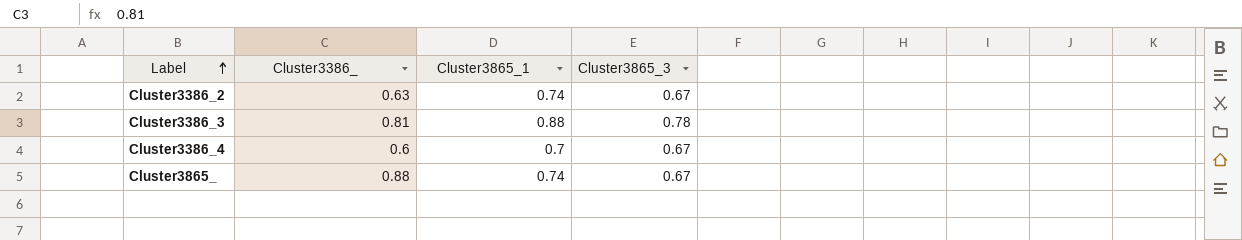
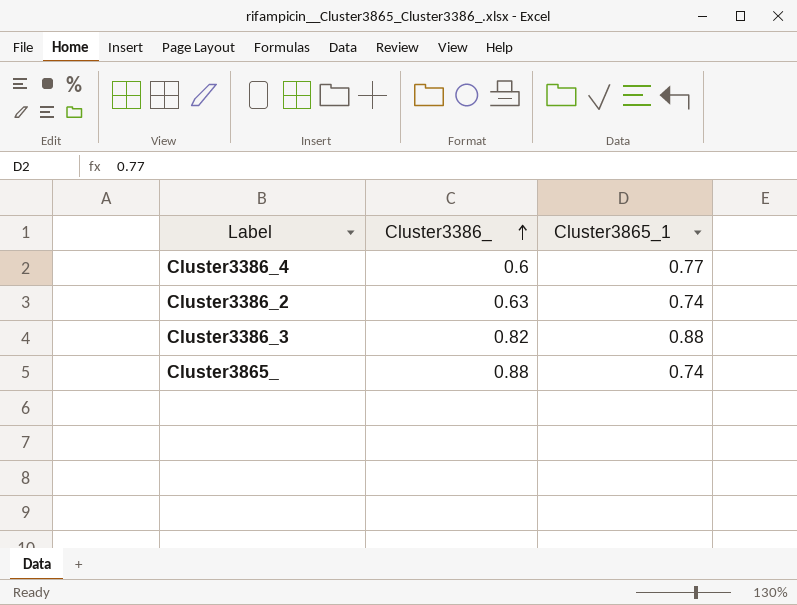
row order: Label ascending -> Cluster3386_ ascending
column Cluster3865_3 | position: 4 -> none
Cluster3386_4 | Cluster3865_1: 0.7 -> 0.77
Cluster3386_3 | Cluster3386_: 0.81 -> 0.82

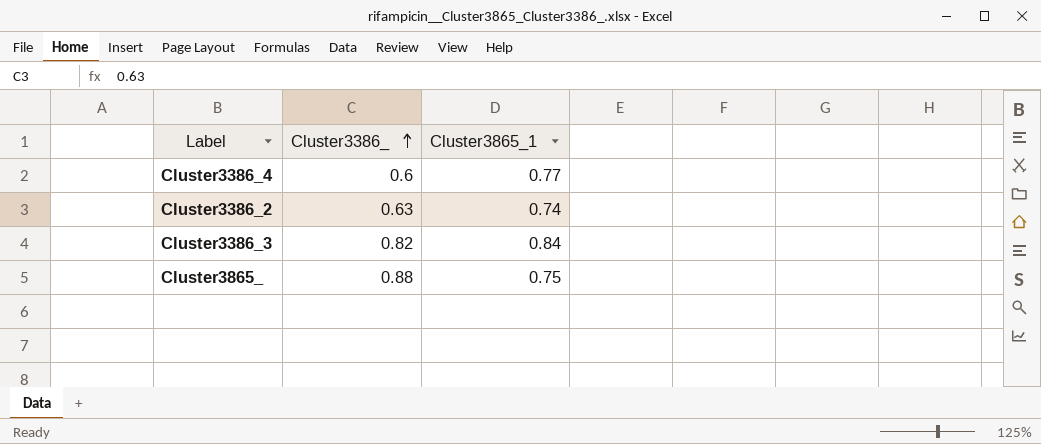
Cluster3386_3 | Cluster3865_1: 0.88 -> 0.84
Cluster3865_ | Cluster3865_1: 0.74 -> 0.75

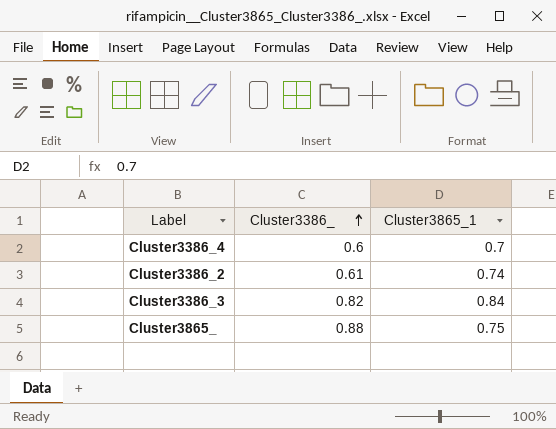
Cluster3386_4 | Cluster3865_1: 0.77 -> 0.7
Cluster3386_2 | Cluster3386_: 0.63 -> 0.61

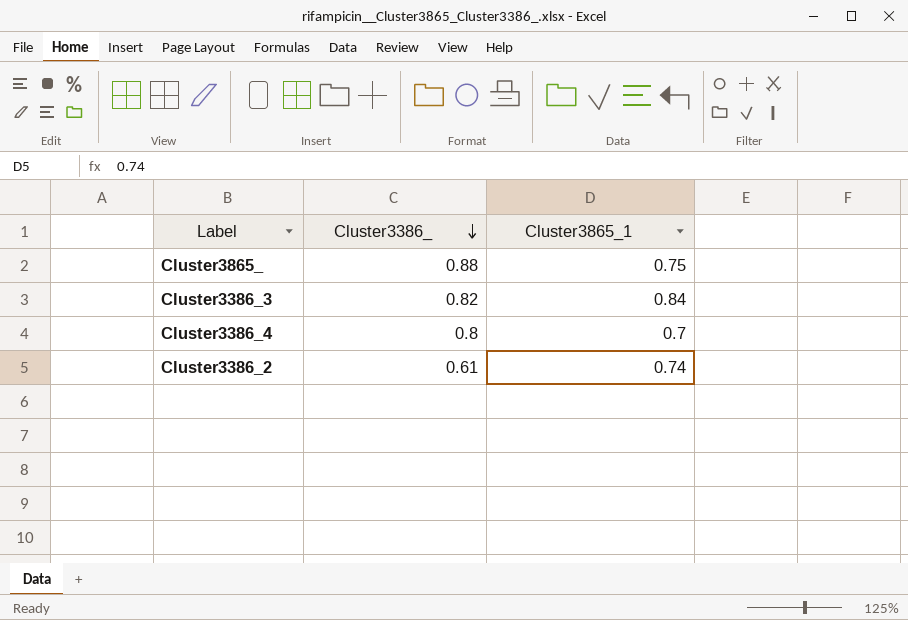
row order: Cluster3386_ ascending -> Cluster3386_ descending
Cluster3386_4 | Cluster3386_: 0.6 -> 0.8

